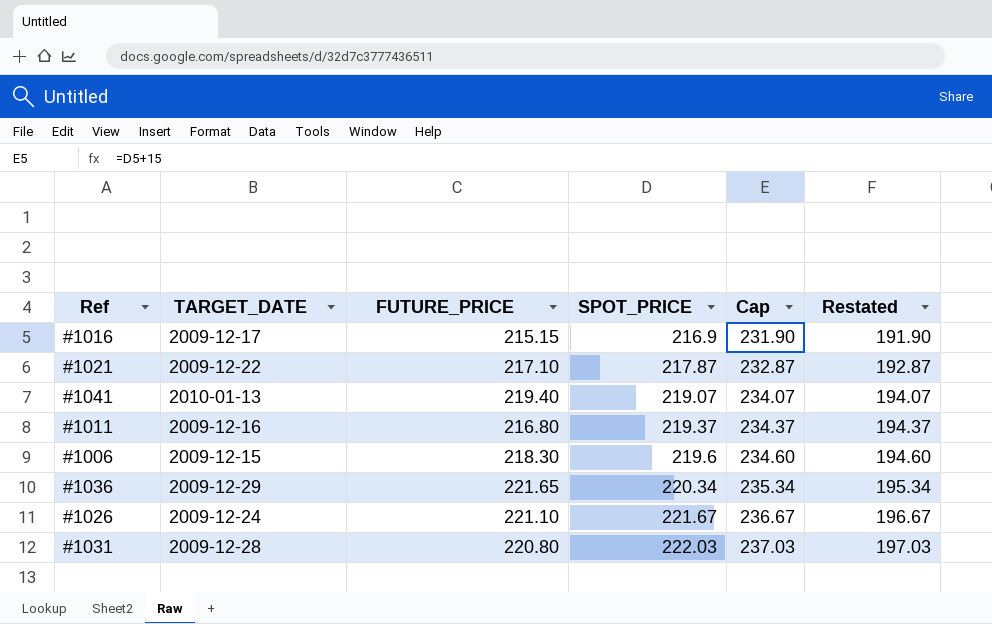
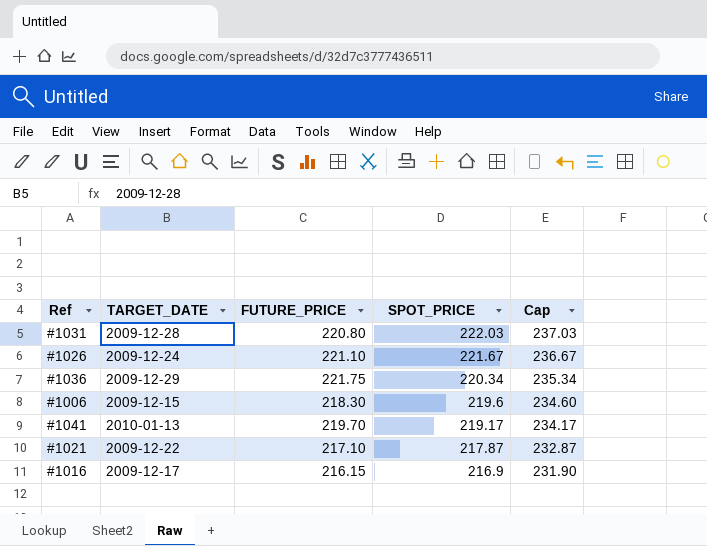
row order: SPOT_PRICE ascending -> SPOT_PRICE descending
column Restated | formula: [SPOT_PRICE] - 25 -> none
row #1011: 2009-12-16 | 216.80 | 219.37 | 234.37 | 194.37 -> none
#1036 | FUTURE_PRICE: 221.65 -> 221.75
#1041 | FUTURE_PRICE: 219.40 -> 219.70
#1041 | SPOT_PRICE: 219.07 -> 219.17
#1041 | Cap: 234.07 -> 234.17
#1016 | FUTURE_PRICE: 215.15 -> 216.15

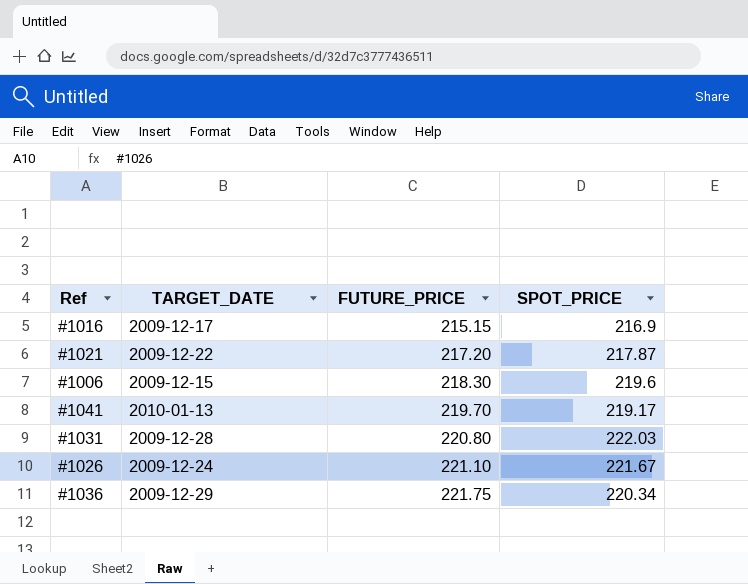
row order: SPOT_PRICE descending -> FUTURE_PRICE ascending
column Cap | formula: [SPOT_PRICE] + 15 -> none
#1016 | FUTURE_PRICE: 216.15 -> 215.15
#1021 | FUTURE_PRICE: 217.10 -> 217.20

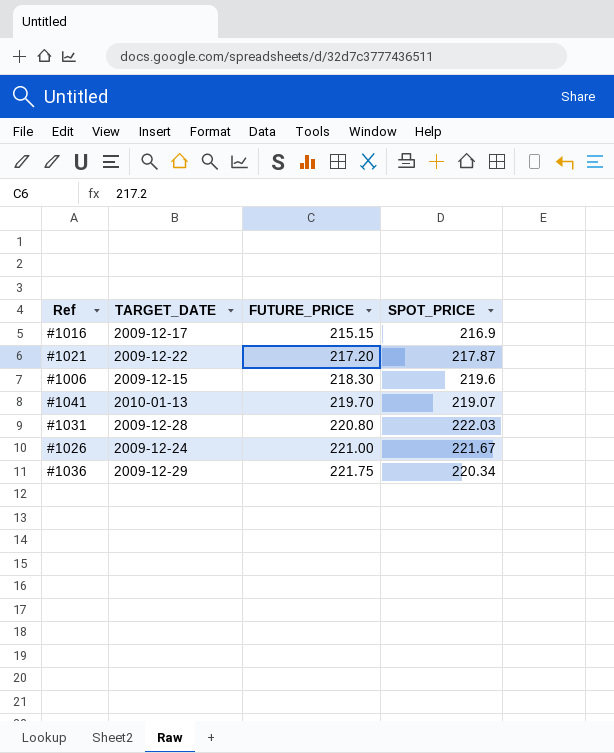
#1041 | SPOT_PRICE: 219.17 -> 219.07
#1026 | FUTURE_PRICE: 221.10 -> 221.00

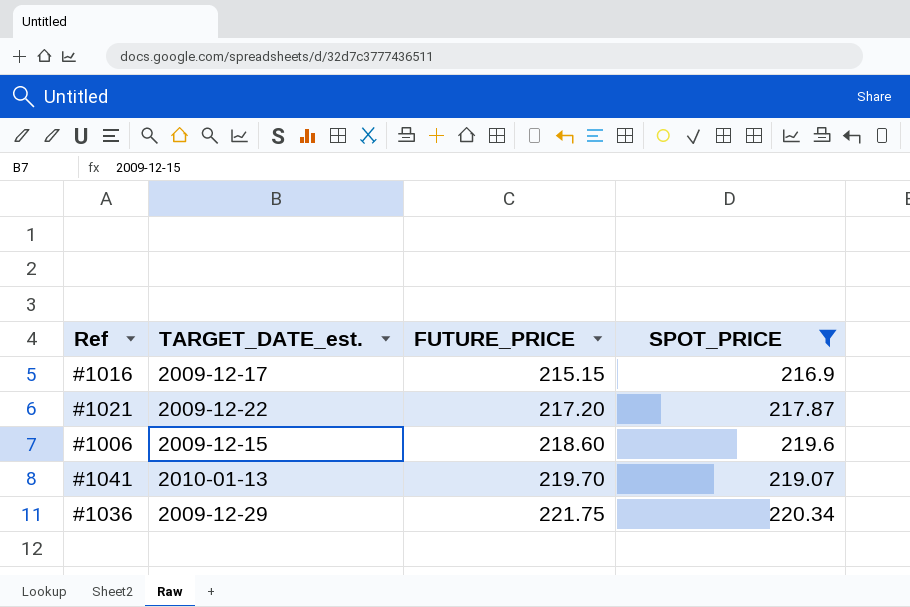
filter: none -> SPOT_PRICE <= 220.34
column name: TARGET_DATE -> TARGET_DATE_est.
#1006 | FUTURE_PRICE: 218.30 -> 218.60

